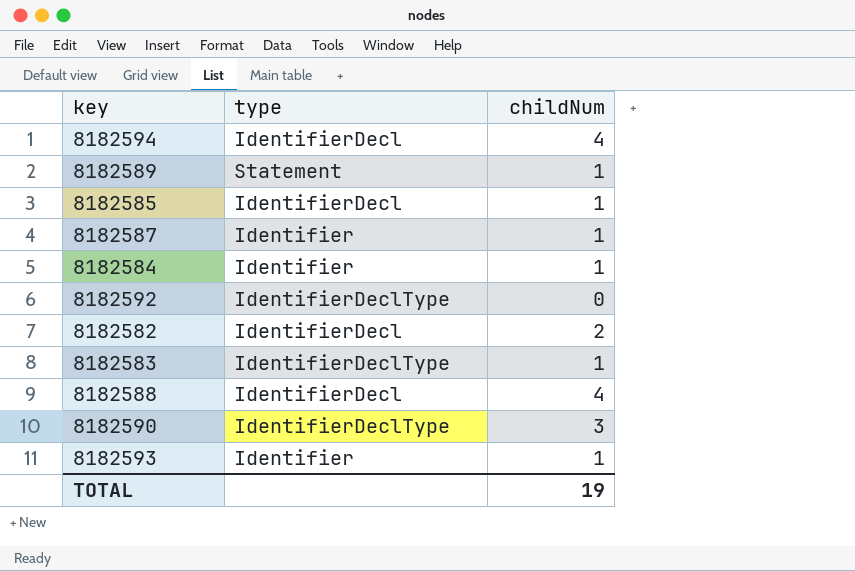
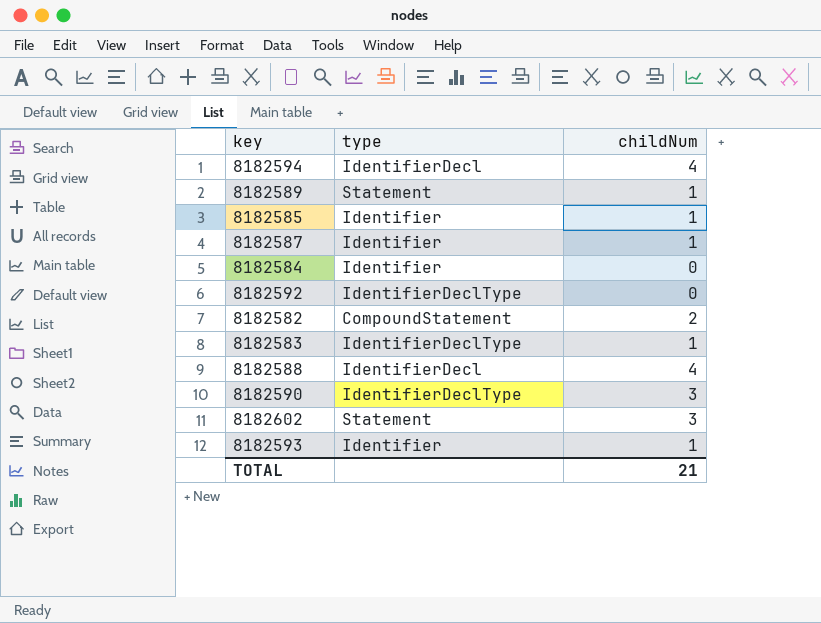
8182585 | type: IdentifierDecl -> Identifier
8182584 | childNum: 1 -> 0
8182582 | type: IdentifierDecl -> CompoundStatement
row 8182602: none -> Statement | 3
TOTAL | childNum: 19 -> 21

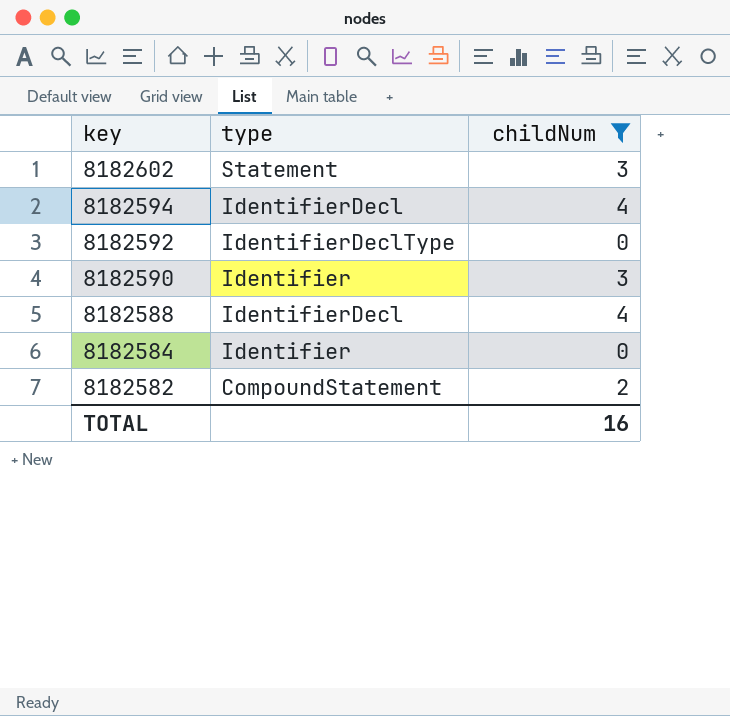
filter: none -> childNum != 1
row order: none -> key descending
8182590 | type: IdentifierDeclType -> Identifier
TOTAL | childNum: 21 -> 16

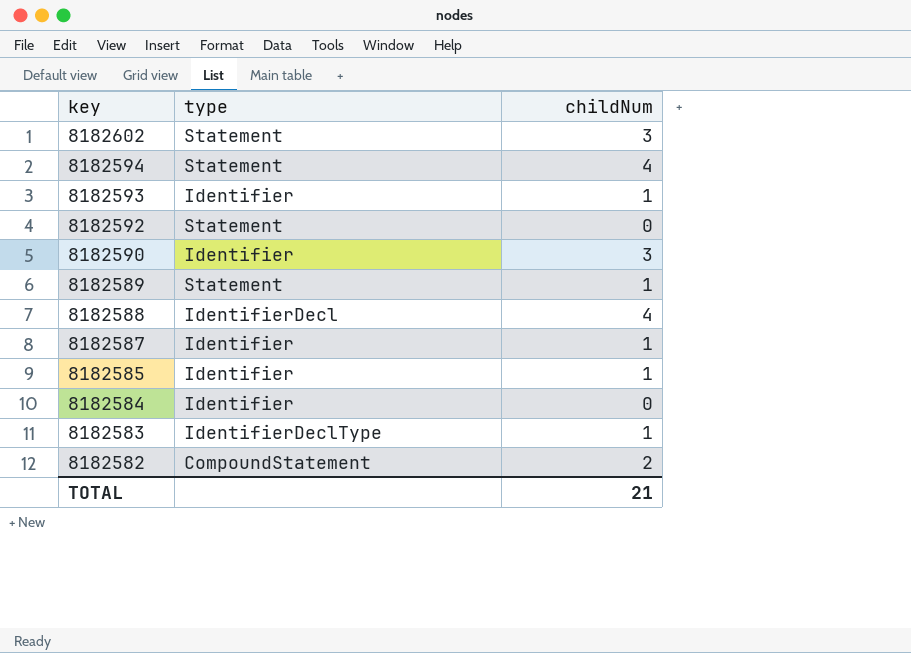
filter: childNum != 1 -> none
8182594 | type: IdentifierDecl -> Statement
8182592 | type: IdentifierDeclType -> Statement
TOTAL | childNum: 16 -> 21

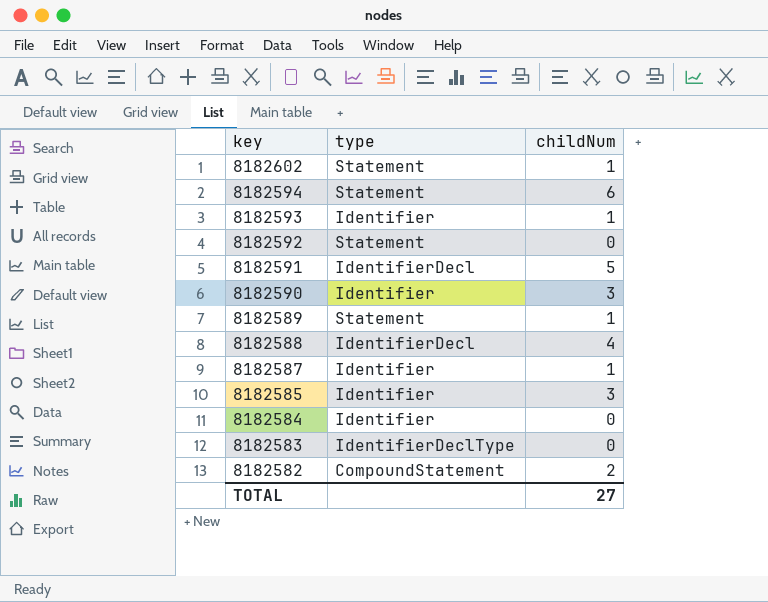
8182602 | childNum: 3 -> 1
8182594 | childNum: 4 -> 6
row 8182591: none -> IdentifierDecl | 5
8182585 | childNum: 1 -> 3
8182583 | childNum: 1 -> 0
TOTAL | childNum: 21 -> 27

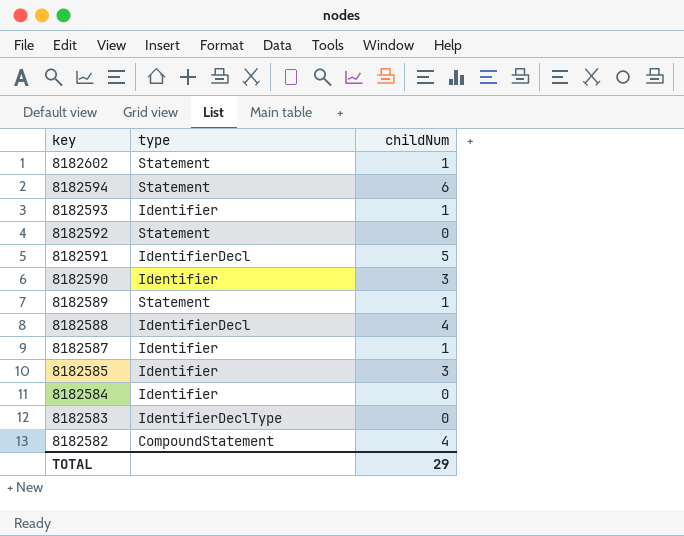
8182582 | childNum: 2 -> 4
TOTAL | childNum: 27 -> 29

